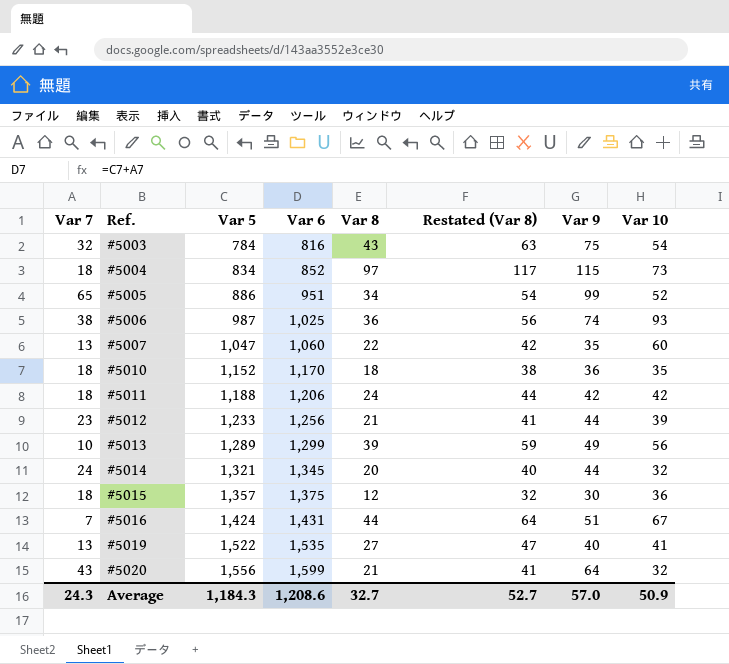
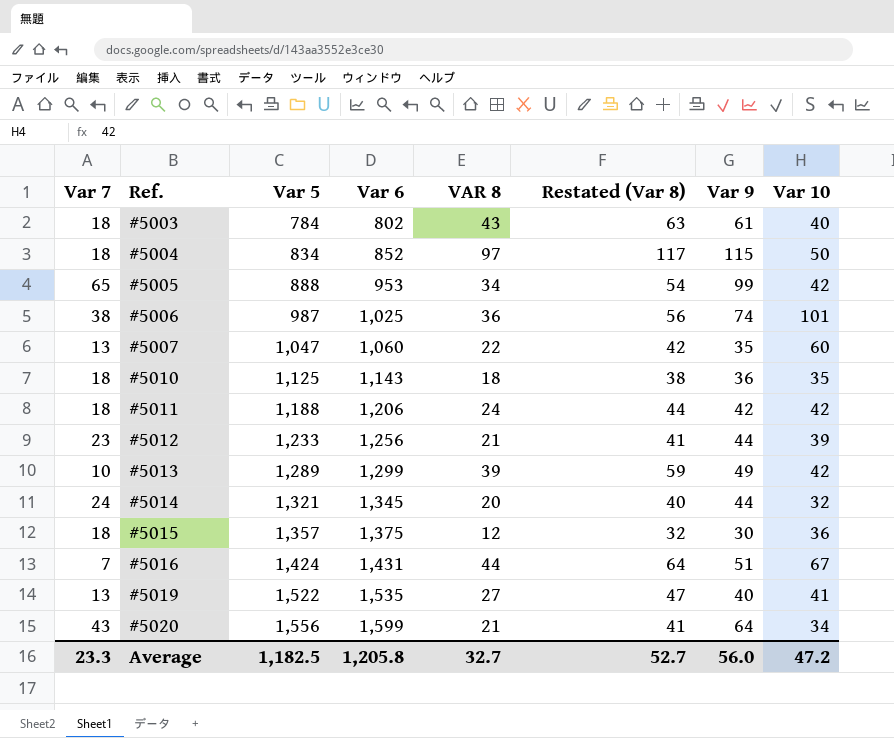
column name: Var 8 -> VAR 8
#5003 | Var 7: 32 -> 18
#5003 | Var 6: 816 -> 802
#5003 | Var 9: 75 -> 61
#5003 | Var 10: 54 -> 40
#5004 | Var 10: 73 -> 50
#5005 | Var 5: 886 -> 888
#5005 | Var 6: 951 -> 953
#5005 | Var 10: 52 -> 42
#5006 | Var 10: 93 -> 101
#5010 | Var 5: 1,152 -> 1,125
#5010 | Var 6: 1,170 -> 1,143
#5013 | Var 10: 56 -> 42
#5020 | Var 10: 32 -> 34
Average | Var 7: 24.3 -> 23.3
Average | Var 5: 1,184.3 -> 1,182.5
Average | Var 6: 1,208.6 -> 1,205.8
Average | Var 9: 57.0 -> 56.0
Average | Var 10: 50.9 -> 47.2

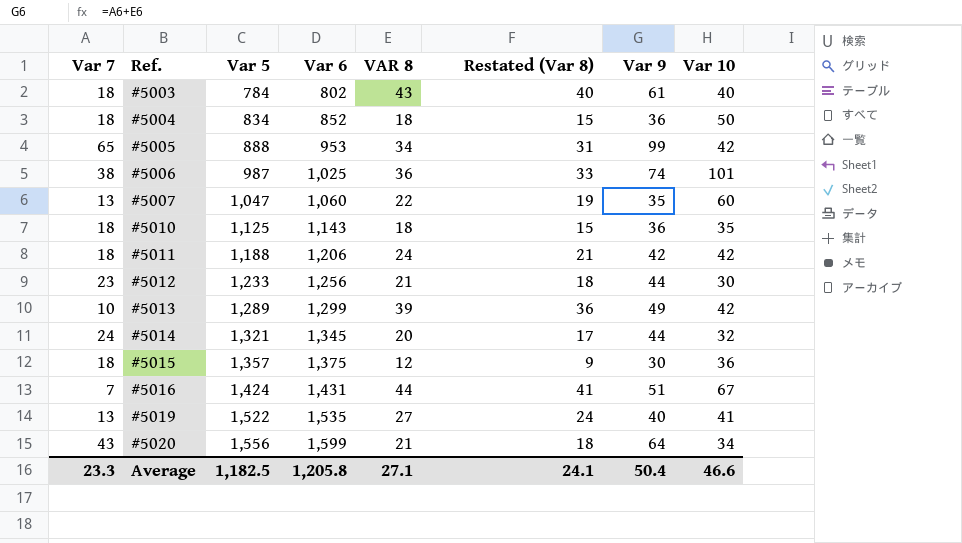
column Restated (Var 8) | formula: [VAR 8] + 20 -> [VAR 8] - 3
#5004 | VAR 8: 97 -> 18
#5004 | Var 9: 115 -> 36
#5012 | Var 10: 39 -> 30
Average | VAR 8: 32.7 -> 27.1
Average | Restated (Var 8): 52.7 -> 24.1
Average | Var 9: 56.0 -> 50.4
Average | Var 10: 47.2 -> 46.6

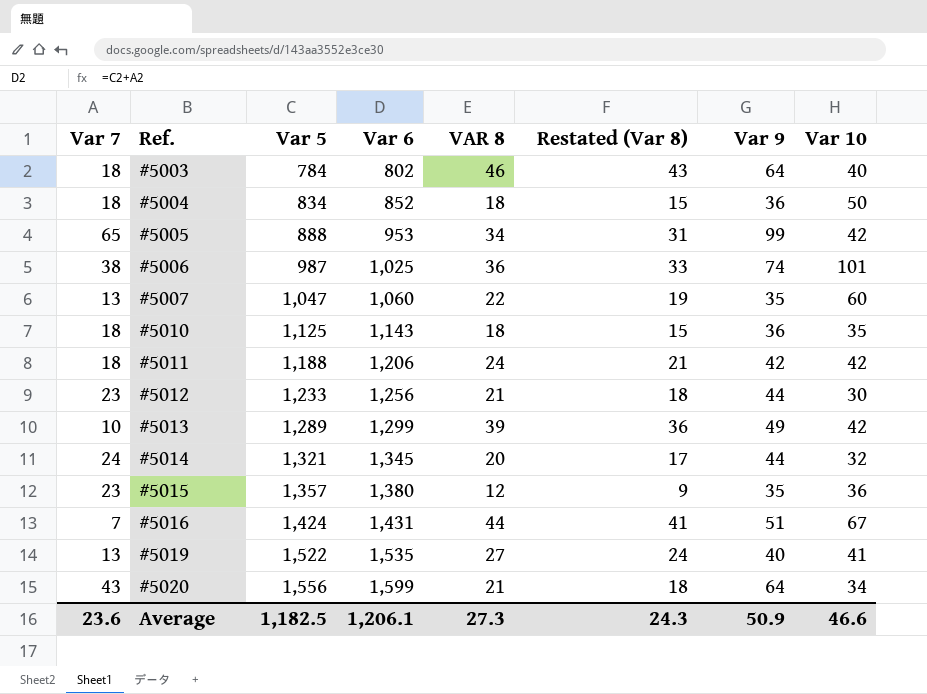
#5003 | VAR 8: 43 -> 46
#5003 | Restated (Var 8): 40 -> 43
#5003 | Var 9: 61 -> 64
#5015 | Var 7: 18 -> 23
#5015 | Var 6: 1,375 -> 1,380
#5015 | Var 9: 30 -> 35
Average | Var 7: 23.3 -> 23.6
Average | Var 6: 1,205.8 -> 1,206.1
Average | VAR 8: 27.1 -> 27.3
Average | Restated (Var 8): 24.1 -> 24.3
Average | Var 9: 50.4 -> 50.9

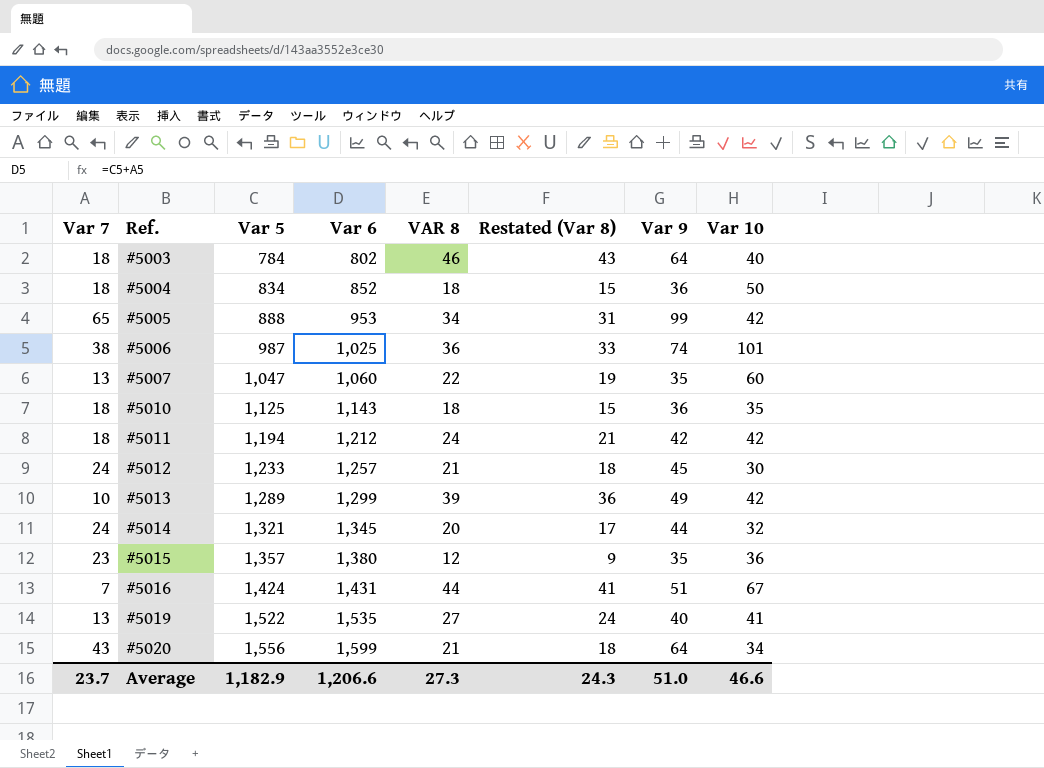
#5011 | Var 5: 1,188 -> 1,194
#5011 | Var 6: 1,206 -> 1,212
#5012 | Var 7: 23 -> 24
#5012 | Var 6: 1,256 -> 1,257
#5012 | Var 9: 44 -> 45
Average | Var 7: 23.6 -> 23.7
Average | Var 5: 1,182.5 -> 1,182.9
Average | Var 6: 1,206.1 -> 1,206.6
Average | Var 9: 50.9 -> 51.0

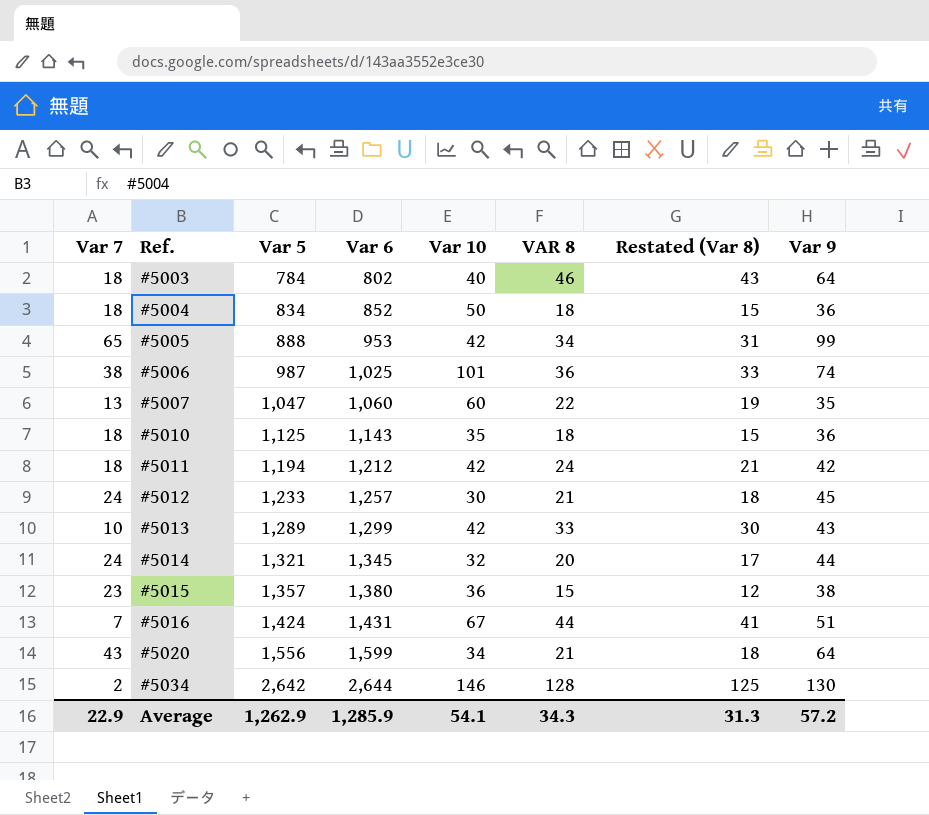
column Var 10 | position: 8 -> 5
row #5019: 13 | 1,522 | 1,535 | 27 | 24 | 40 | 41 -> none
#5013 | VAR 8: 39 -> 33
#5013 | Restated (Var 8): 36 -> 30
#5013 | Var 9: 49 -> 43
#5015 | VAR 8: 12 -> 15
#5015 | Restated (Var 8): 9 -> 12
#5015 | Var 9: 35 -> 38
row #5034: none -> 2 | 2,642 | 2,644 | 146 | 128 | 125 | 130
Average | Var 7: 23.7 -> 22.9
Average | Var 5: 1,182.9 -> 1,262.9
Average | Var 6: 1,206.6 -> 1,285.9
Average | Var 10: 46.6 -> 54.1
Average | VAR 8: 27.3 -> 34.3
Average | Restated (Var 8): 24.3 -> 31.3
Average | Var 9: 51.0 -> 57.2

